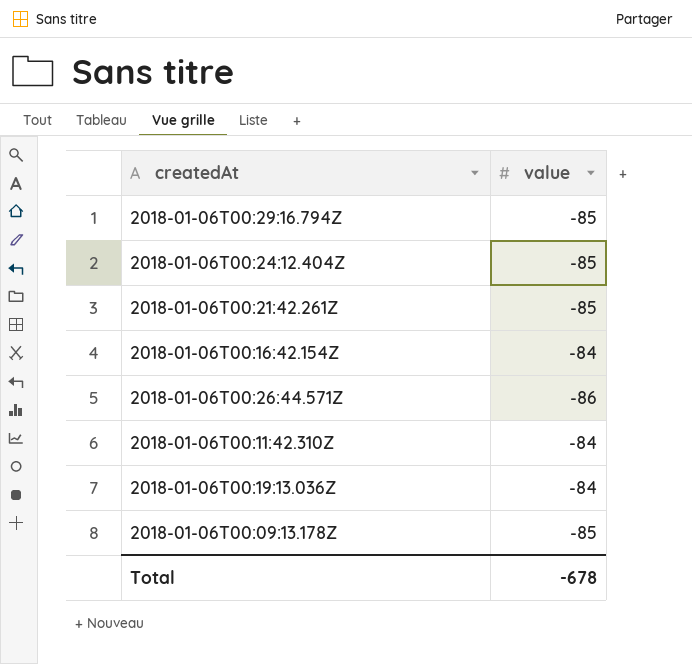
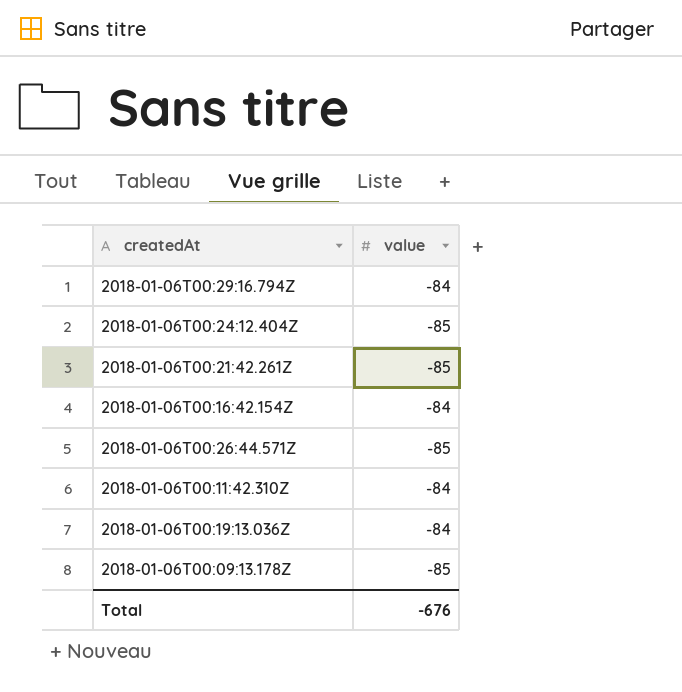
2018-01-06T00:29:16.794Z | value: -85 -> -84
2018-01-06T00:26:44.571Z | value: -86 -> -85
Total | value: -678 -> -676

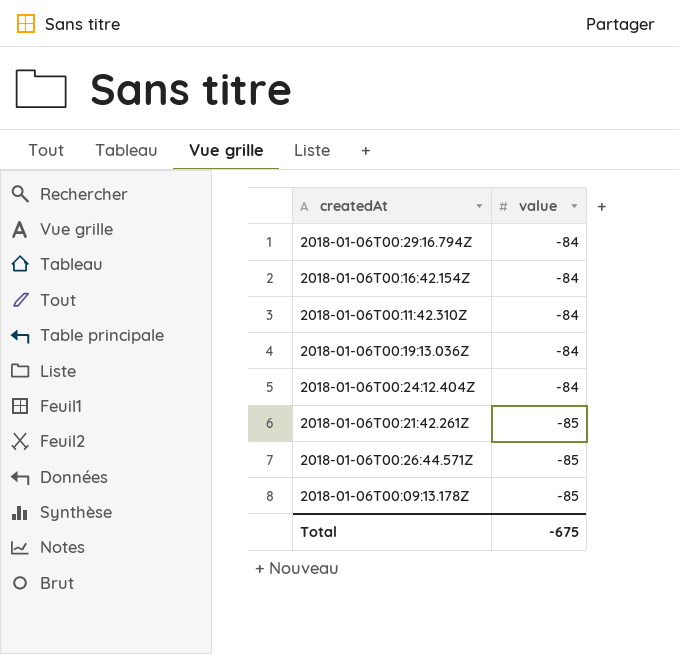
row order: none -> value descending
2018-01-06T00:24:12.404Z | value: -85 -> -84
Total | value: -676 -> -675

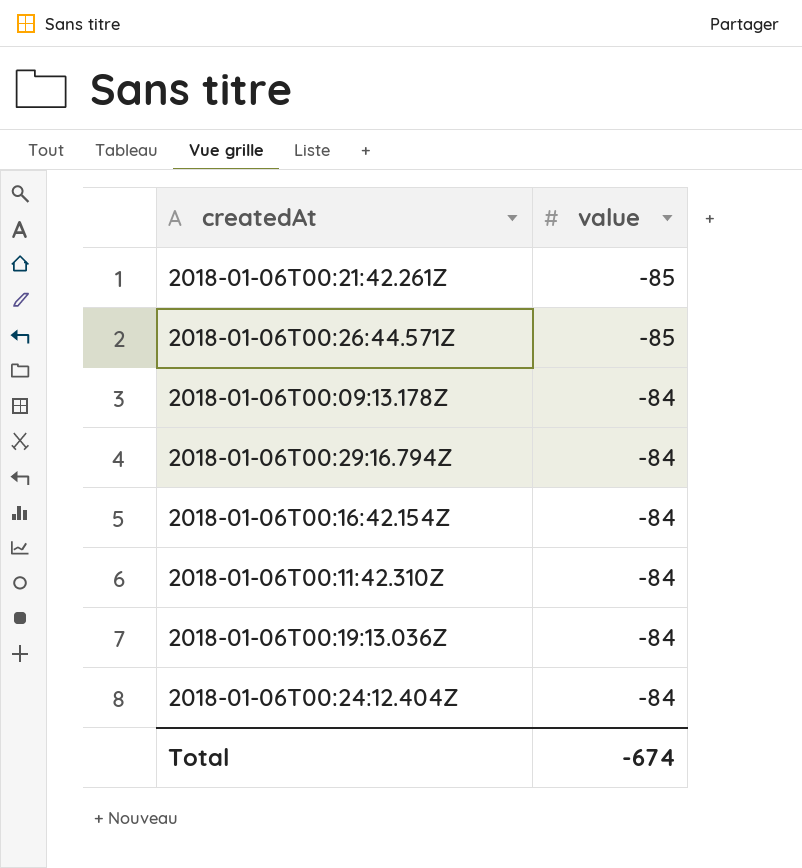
row order: value descending -> value ascending
2018-01-06T00:09:13.178Z | value: -85 -> -84
Total | value: -675 -> -674

